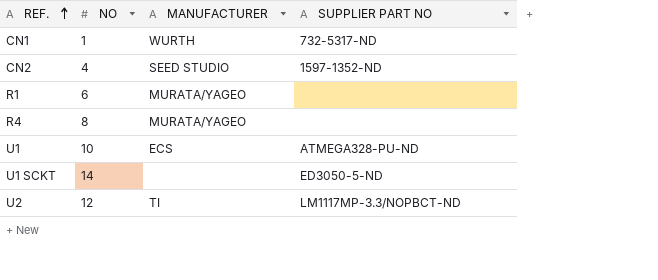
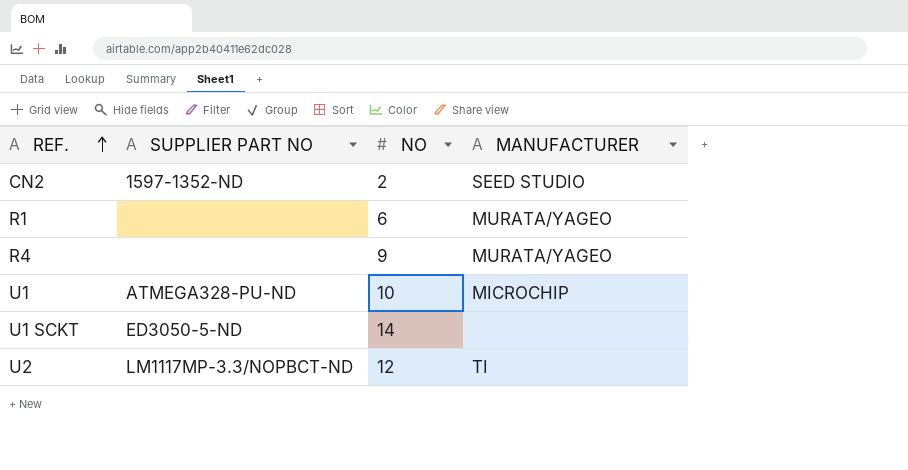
column SUPPLIER PART NO | position: 4 -> 2
row CN1: 1 | WURTH | 732-5317-ND -> none
CN2 | NO: 4 -> 2
R4 | NO: 8 -> 9
U1 | MANUFACTURER: ECS -> MICROCHIP

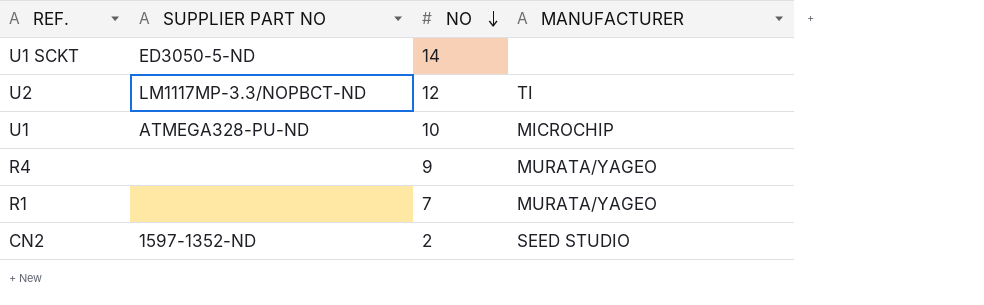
row order: REF. ascending -> NO descending
R1 | NO: 6 -> 7

